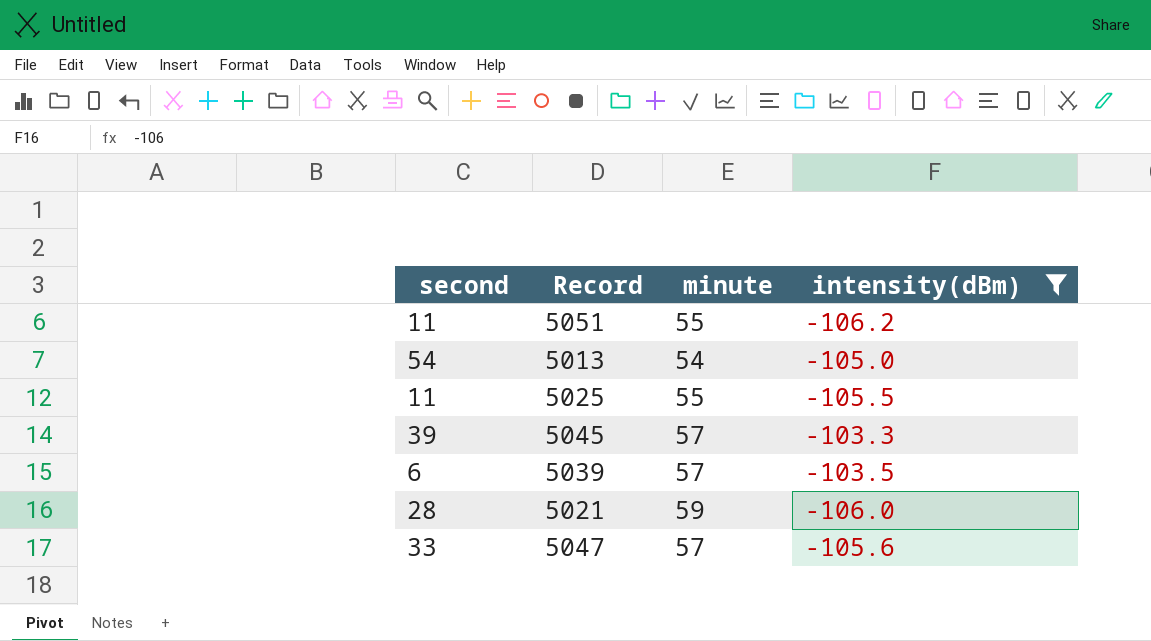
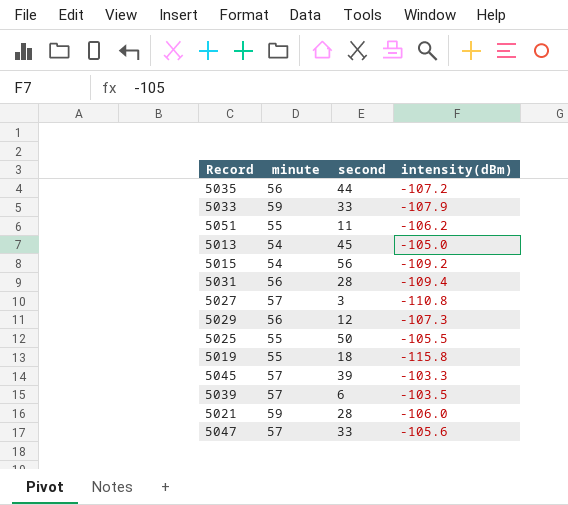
filter: intensity(dBm) >= -106.2 -> none
column second | position: 1 -> 3
5013 | second: 54 -> 45
5025 | second: 11 -> 50

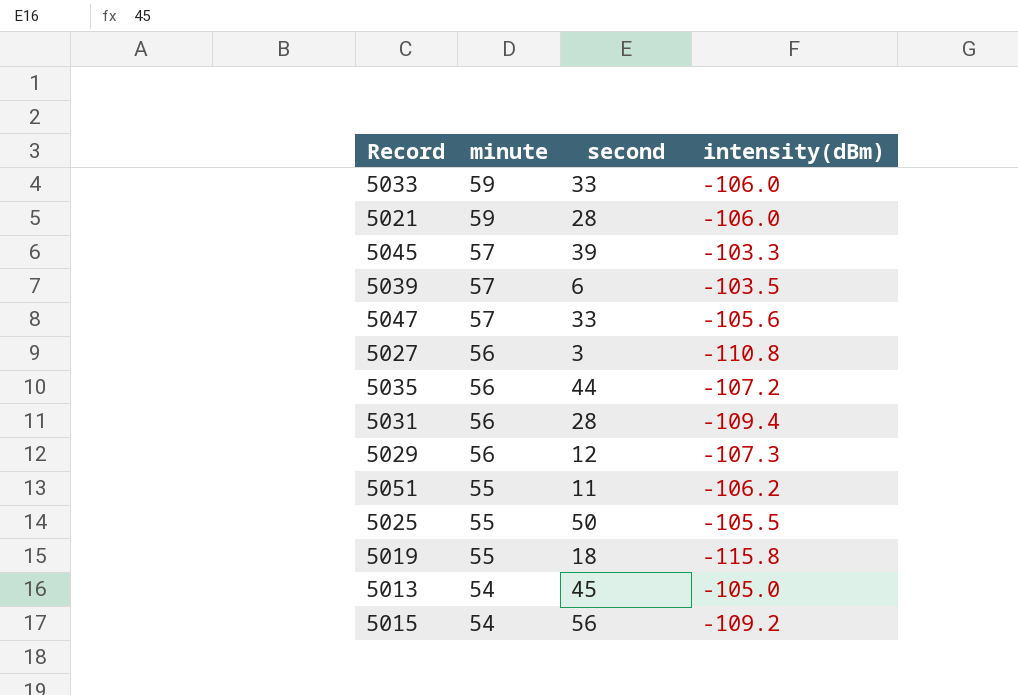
row order: none -> minute descending
5033 | intensity(dBm): -107.9 -> -106.0
5027 | minute: 57 -> 56

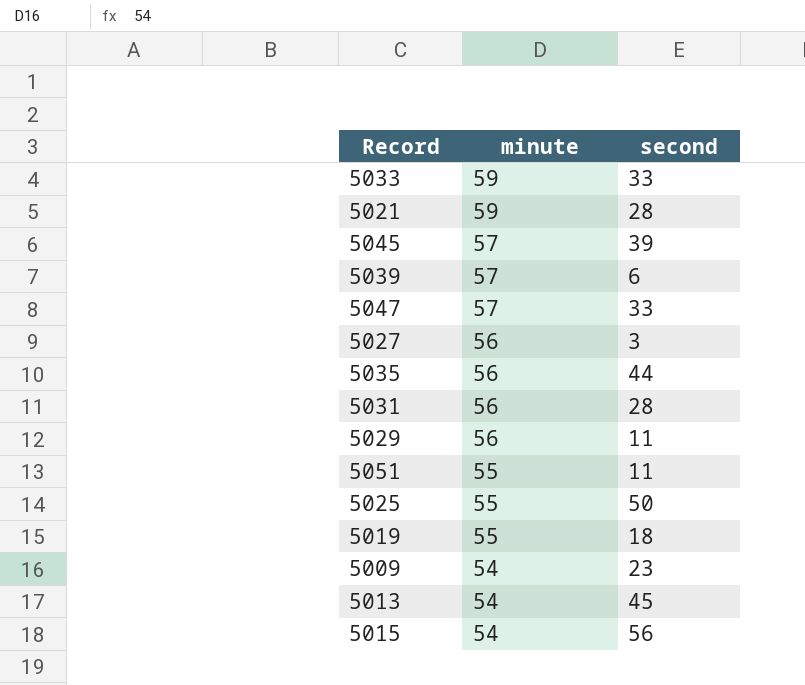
column intensity(dBm) | position: 4 -> none
5029 | second: 12 -> 11
row 5009: none -> 54 | 23

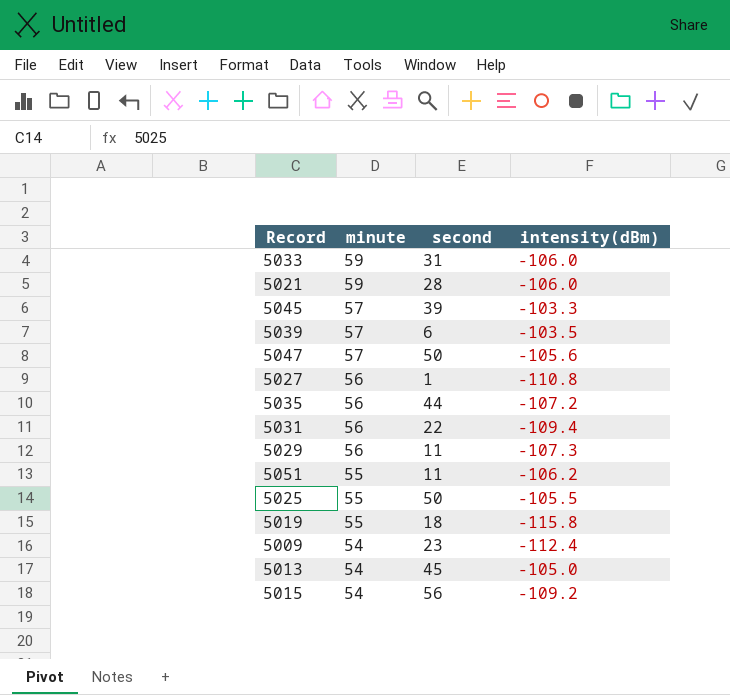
column intensity(dBm) | position: none -> 4
5033 | second: 33 -> 31
5047 | second: 33 -> 50
5027 | second: 3 -> 1
5031 | second: 28 -> 22

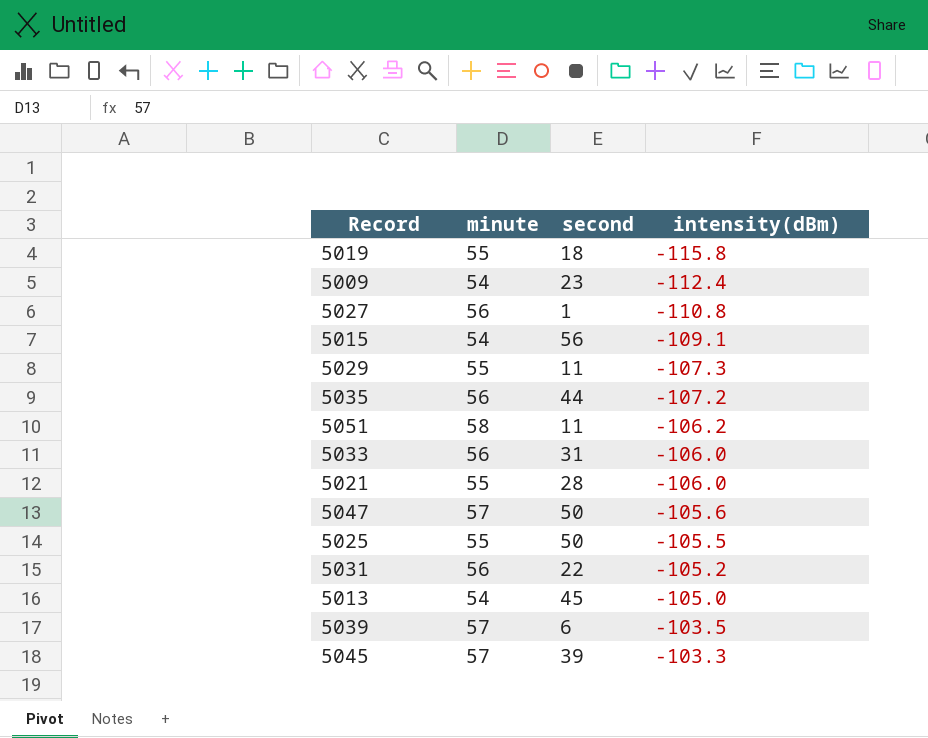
row order: minute descending -> intensity(dBm) ascending
5015 | intensity(dBm): -109.2 -> -109.1
5029 | minute: 56 -> 55
5051 | minute: 55 -> 58
5033 | minute: 59 -> 56
5021 | minute: 59 -> 55
5031 | intensity(dBm): -109.4 -> -105.2

